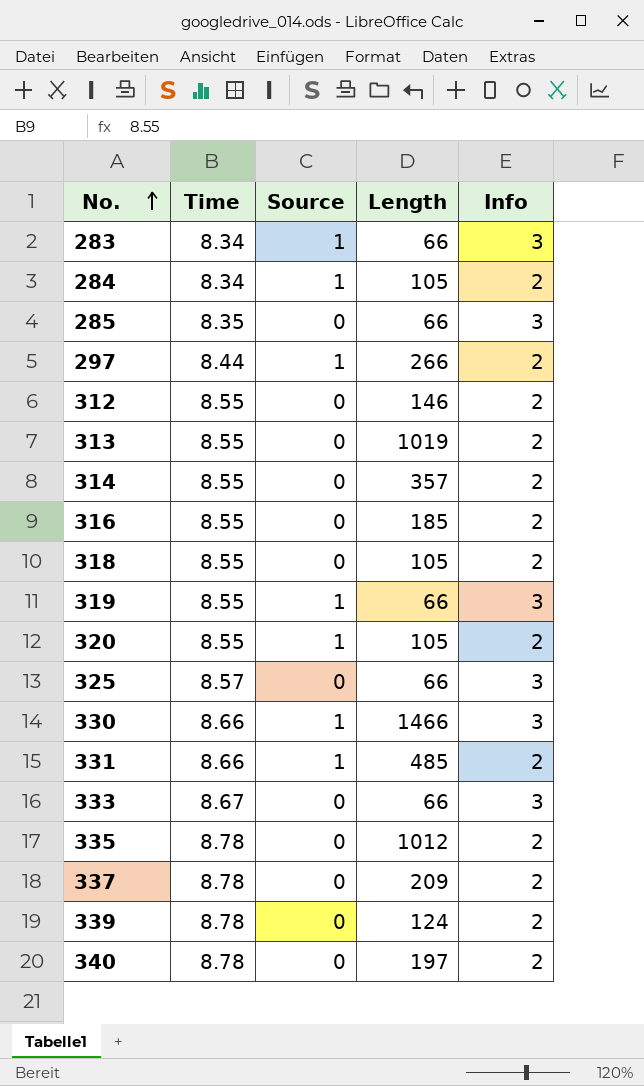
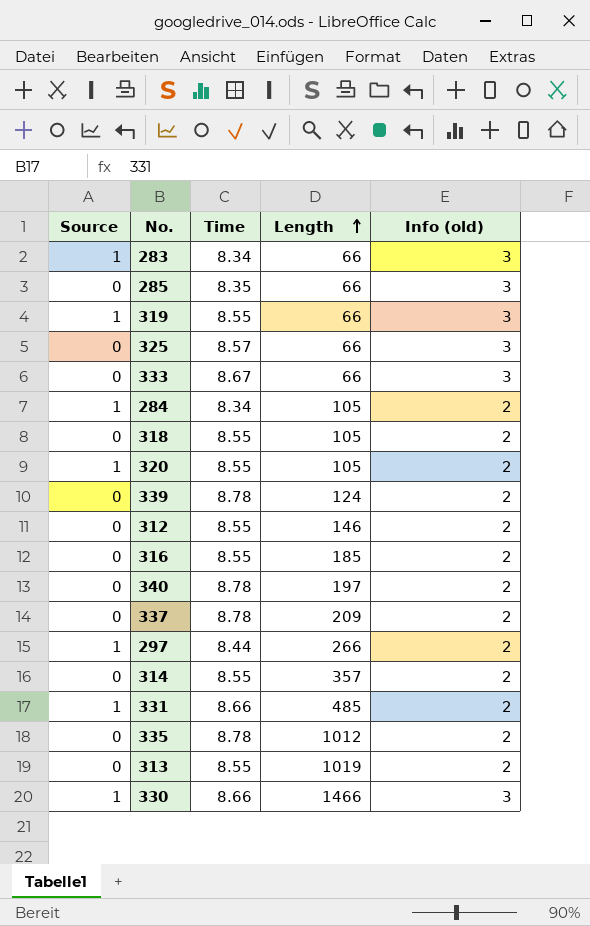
row order: No. ascending -> Length ascending
column Source | position: 3 -> 1
column name: Info -> Info (old)

